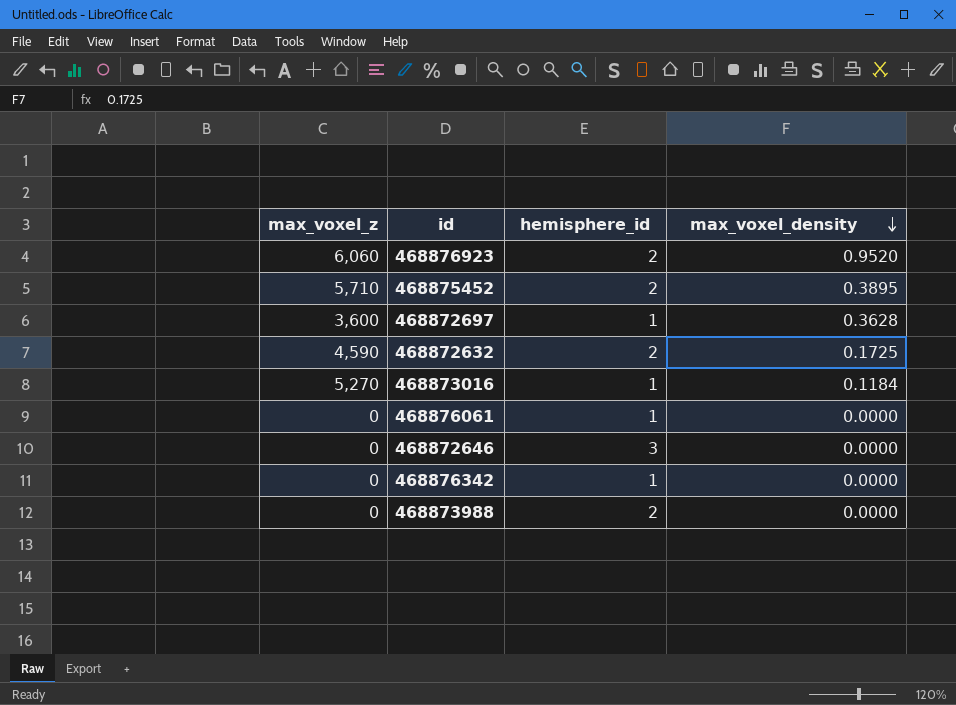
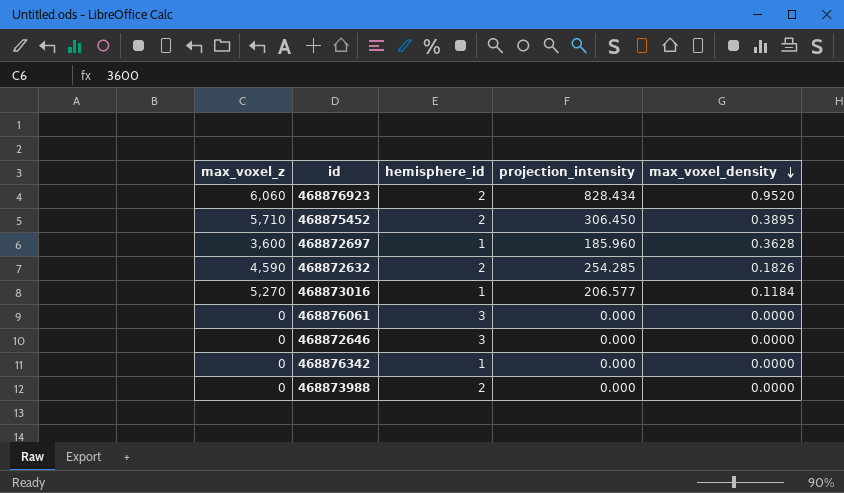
column projection_intensity | position: none -> 4
468872632 | max_voxel_density: 0.1725 -> 0.1826
468876061 | hemisphere_id: 1 -> 3

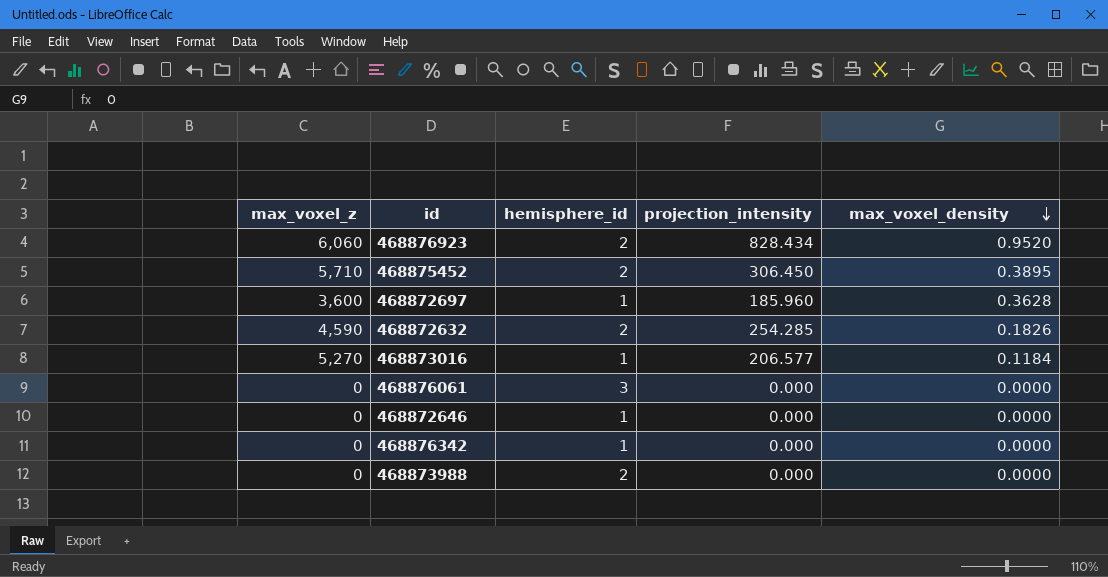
468872646 | hemisphere_id: 3 -> 1

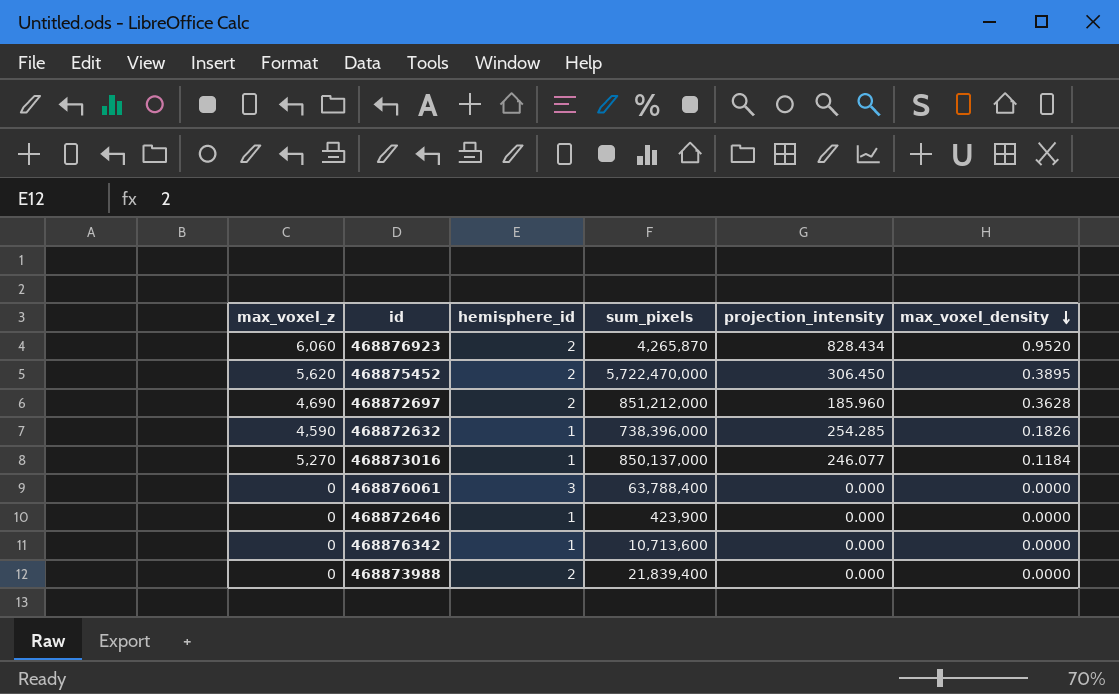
column sum_pixels | position: none -> 4
468875452 | max_voxel_z: 5,710 -> 5,620
468872697 | max_voxel_z: 3,600 -> 4,690
468872697 | hemisphere_id: 1 -> 2
468872632 | hemisphere_id: 2 -> 1
468873016 | projection_intensity: 206.577 -> 246.077

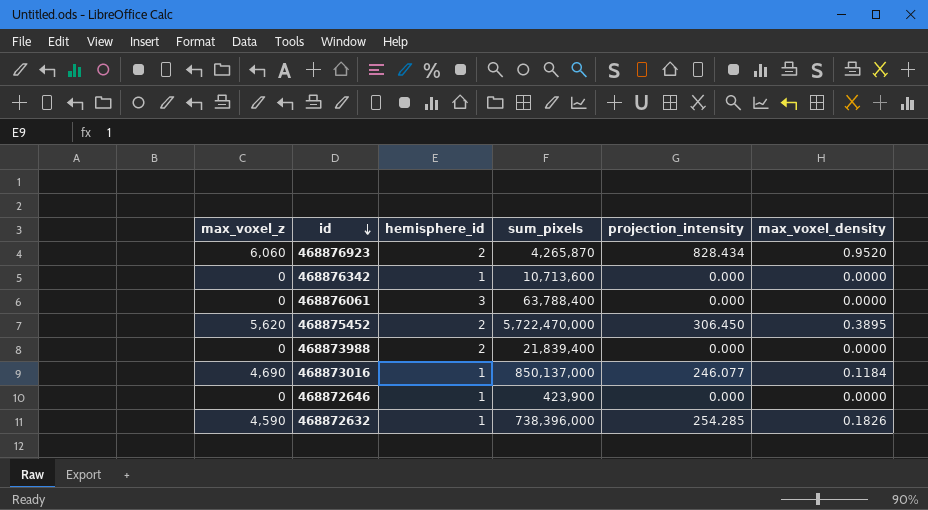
row order: max_voxel_density descending -> id descending
row 468872697: 4,690 | 2 | 851,212,000 | 185.960 | 0.3628 -> none
468873016 | max_voxel_z: 5,270 -> 4,690

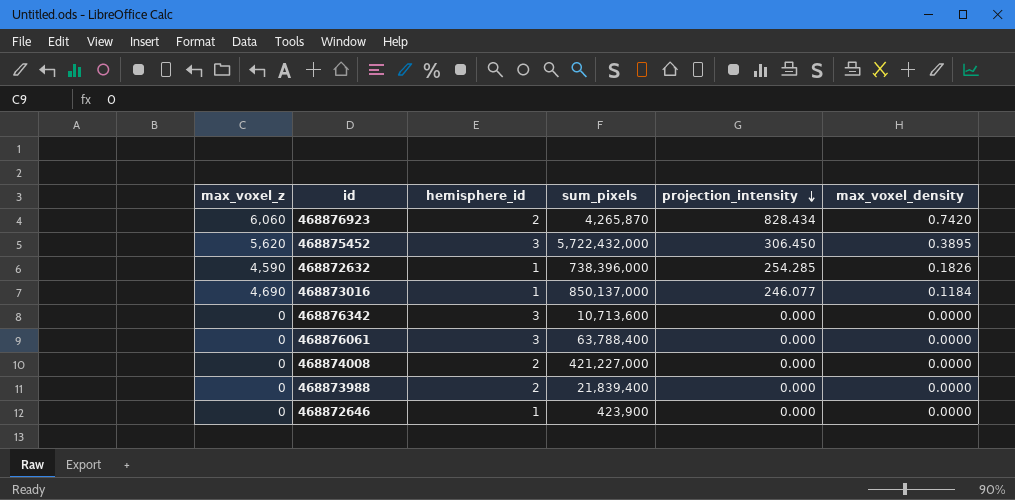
row order: id descending -> projection_intensity descending
468876923 | max_voxel_density: 0.9520 -> 0.7420
468875452 | hemisphere_id: 2 -> 3
468875452 | sum_pixels: 5,722,470,000 -> 5,722,432,000
468876342 | hemisphere_id: 1 -> 3
row 468874008: none -> 0 | 2 | 421,227,000 | 0.000 | 0.0000

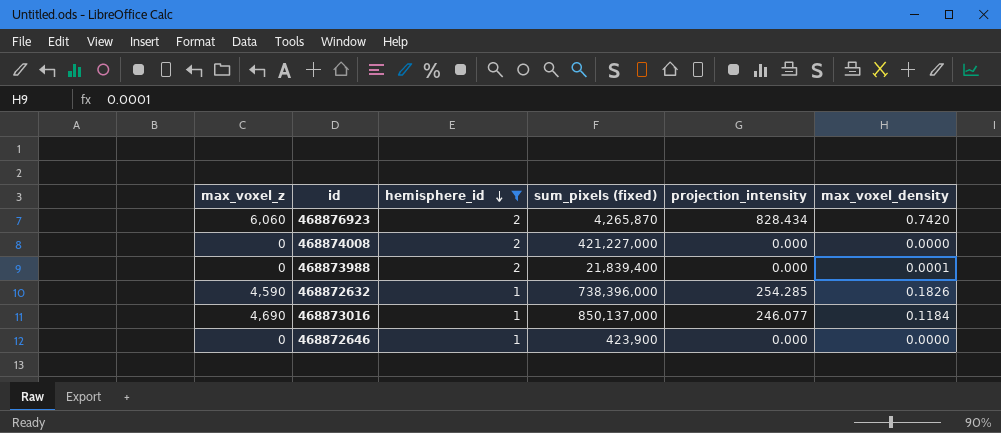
filter: none -> hemisphere_id != 3
row order: projection_intensity descending -> hemisphere_id descending
column name: sum_pixels -> sum_pixels (fixed)
468873988 | max_voxel_density: 0.0000 -> 0.0001

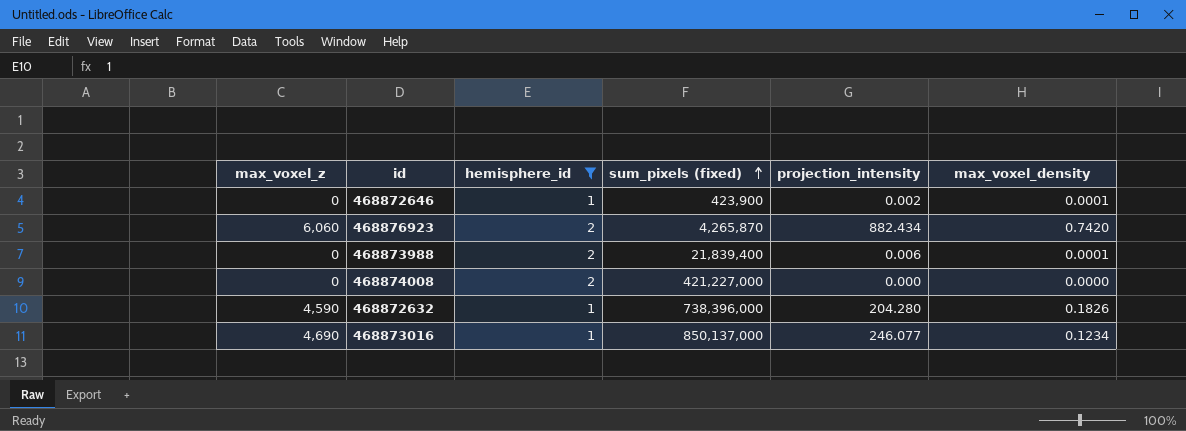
row order: hemisphere_id descending -> sum_pixels (fixed) ascending
468872646 | projection_intensity: 0.000 -> 0.002
468872646 | max_voxel_density: 0.0000 -> 0.0001
468876923 | projection_intensity: 828.434 -> 882.434
468873988 | projection_intensity: 0.000 -> 0.006
468872632 | projection_intensity: 254.285 -> 204.280
468873016 | max_voxel_density: 0.1184 -> 0.1234

